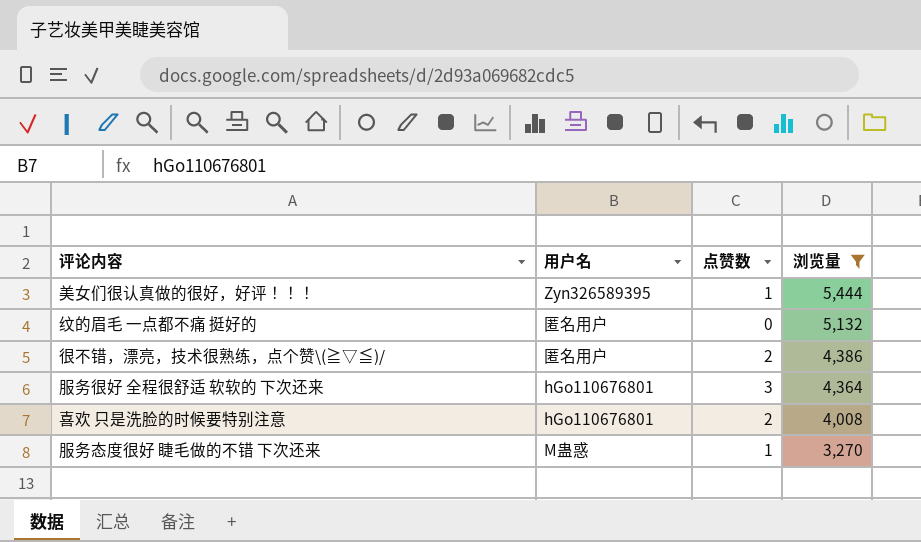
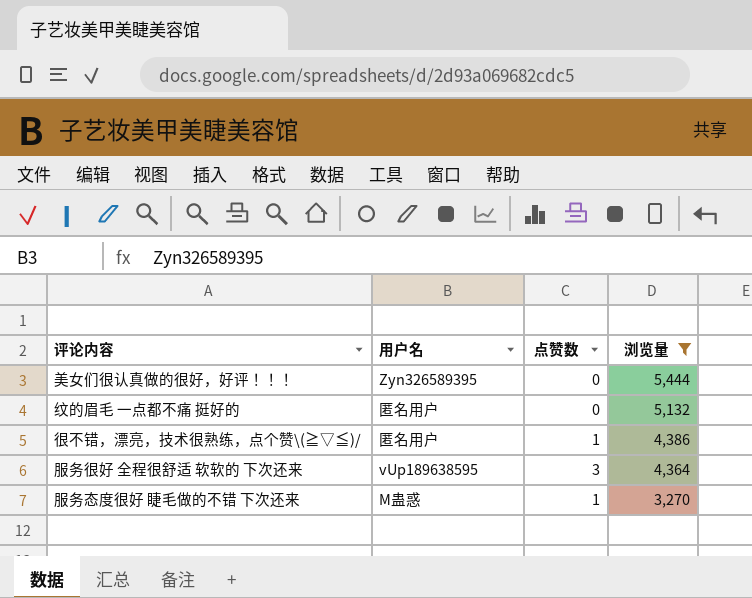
row 喜欢 只是洗脸的时候要特别注意: hGo110676801 | 2 | 4,008 -> none
美女们很认真做的很好，好评！！！ | 点赞数: 1 -> 0
很不错，漂亮，技术很熟练，点个赞\(≧▽≦)/ | 点赞数: 2 -> 1
服务很好 全程很舒适 软软的 下次还来 | 用户名: hGo110676801 -> vUp189638595

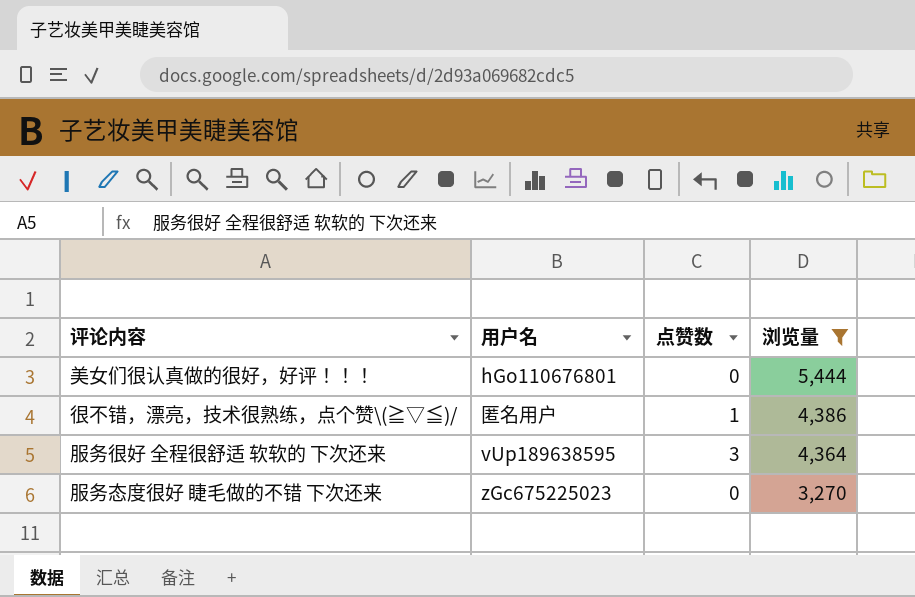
row 纹的眉毛 一点都不痛 挺好的: 匿名用户 | 0 | 5,132 -> none
美女们很认真做的很好，好评！！！ | 用户名: Zyn326589395 -> hGo110676801
服务态度很好 睫毛做的不错 下次还来 | 用户名: M蛊惑 -> zGc675225023
服务态度很好 睫毛做的不错 下次还来 | 点赞数: 1 -> 0

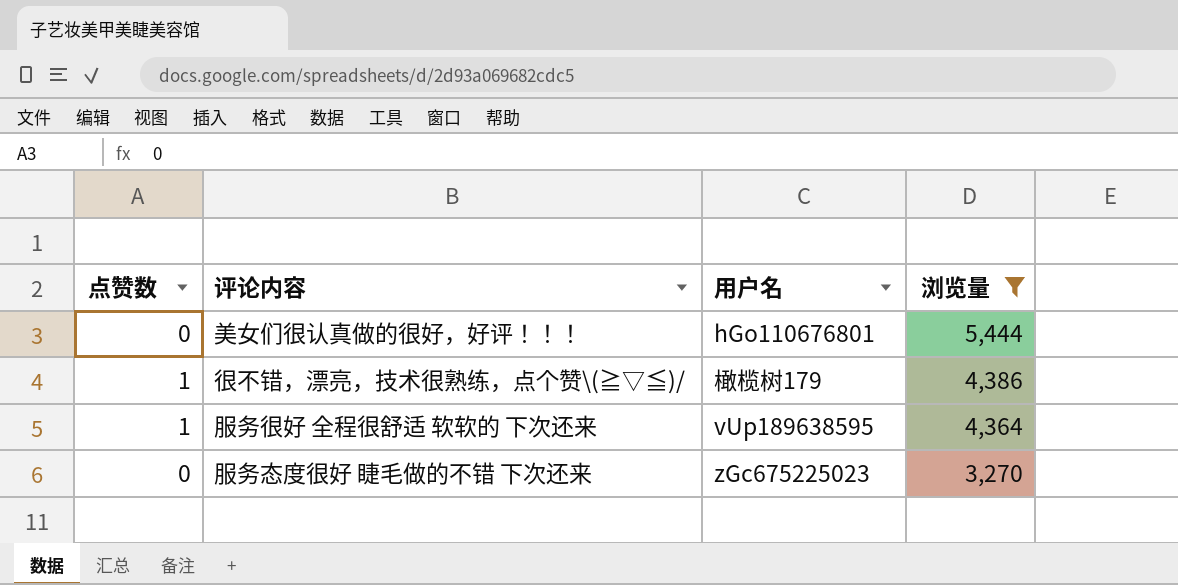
column 点赞数 | position: 3 -> 1
很不错，漂亮，技术很熟练，点个赞\(≧▽≦)/ | 用户名: 匿名用户 -> 橄榄树179
服务很好 全程很舒适 软软的 下次还来 | 点赞数: 3 -> 1

